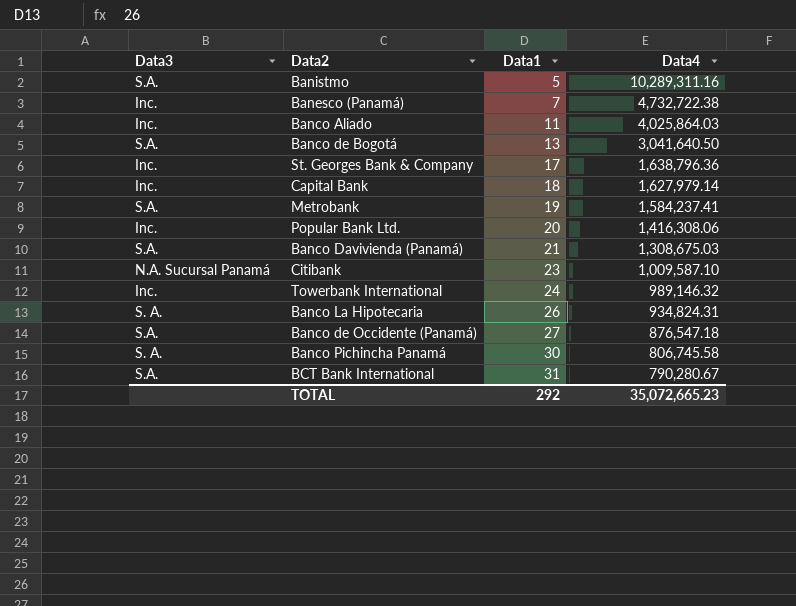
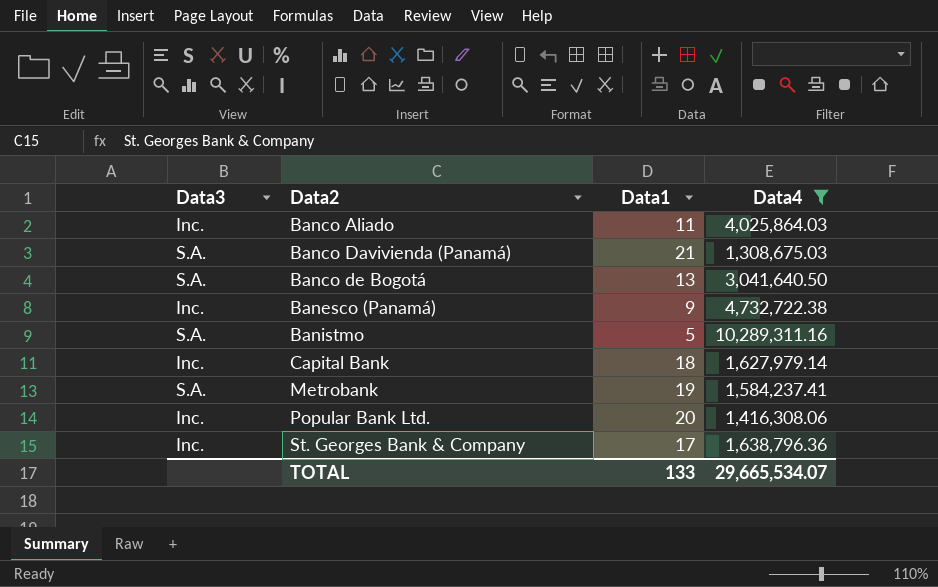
filter: none -> Data4 >= 1,308,675.03
row order: Data1 ascending -> Data2 ascending
Banesco (Panamá) | Data1: 7 -> 9
TOTAL | Data1: 292 -> 133
TOTAL | Data4: 35,072,665.23 -> 29,665,534.07

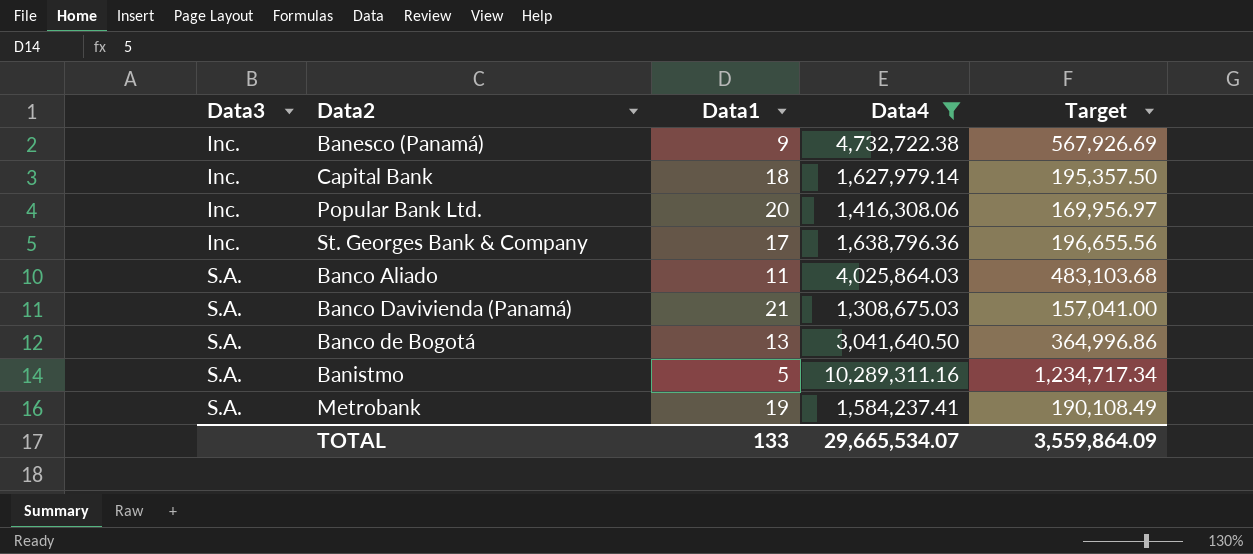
row order: Data2 ascending -> Data3 ascending
column Target | formula: none -> [Data4] * 0.12
Banco Aliado | Data3: Inc. -> S.A.

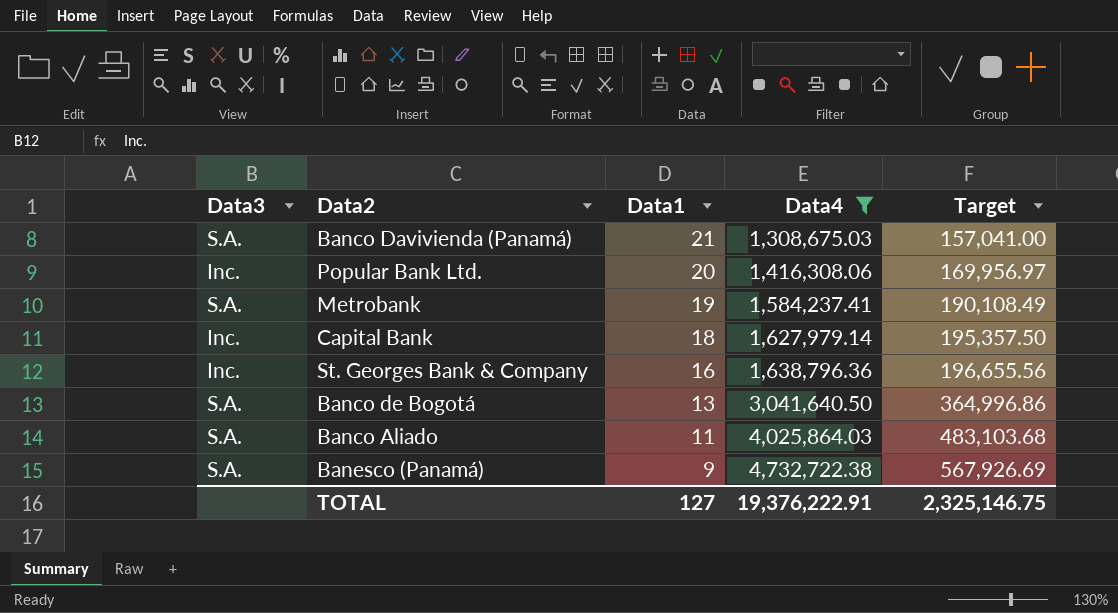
row order: Data3 ascending -> Data1 descending
row Banistmo: S.A. | 5 | 10,289,311.16 | 1,234,717.34 -> none
St. Georges Bank & Company | Data1: 17 -> 16
Banesco (Panamá) | Data3: Inc. -> S.A.
TOTAL | Data1: 133 -> 127
TOTAL | Data4: 29,665,534.07 -> 19,376,222.91
TOTAL | Target: 3,559,864.09 -> 2,325,146.75

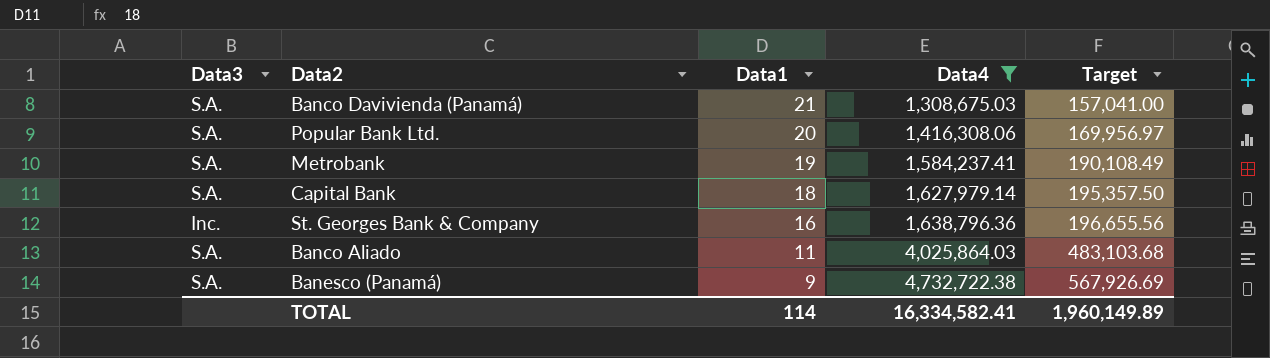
row Banco de Bogotá: S.A. | 13 | 3,041,640.50 | 364,996.86 -> none
Popular Bank Ltd. | Data3: Inc. -> S.A.
Capital Bank | Data3: Inc. -> S.A.
TOTAL | Data1: 127 -> 114
TOTAL | Data4: 19,376,222.91 -> 16,334,582.41
TOTAL | Target: 2,325,146.75 -> 1,960,149.89

